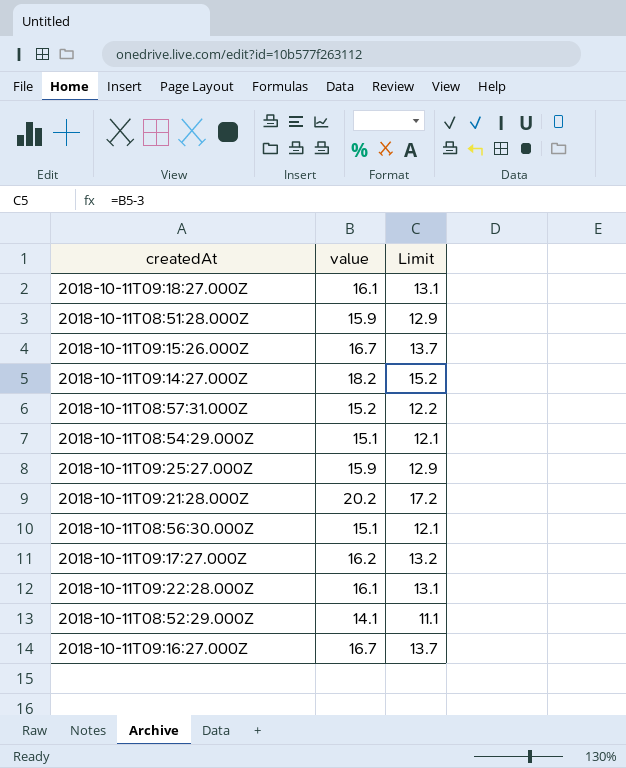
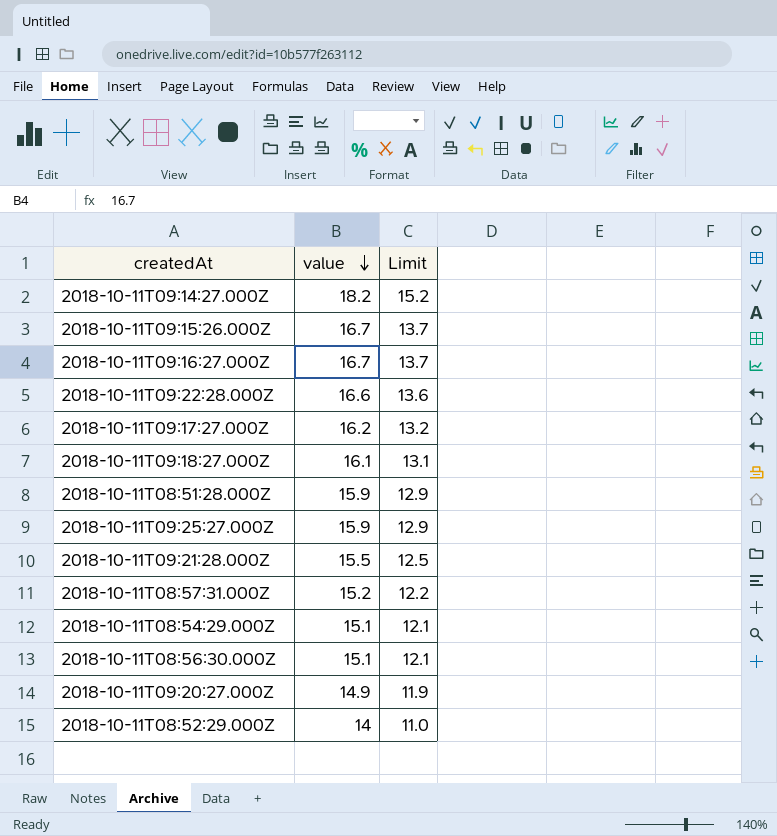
row order: none -> value descending
2018-10-11T09:22:28.000Z | value: 16.1 -> 16.6
2018-10-11T09:22:28.000Z | Limit: 13.1 -> 13.6
2018-10-11T09:21:28.000Z | value: 20.2 -> 15.5
2018-10-11T09:21:28.000Z | Limit: 17.2 -> 12.5
row 2018-10-11T09:20:27.000Z: none -> 14.9 | 11.9
2018-10-11T08:52:29.000Z | value: 14.1 -> 14
2018-10-11T08:52:29.000Z | Limit: 11.1 -> 11.0

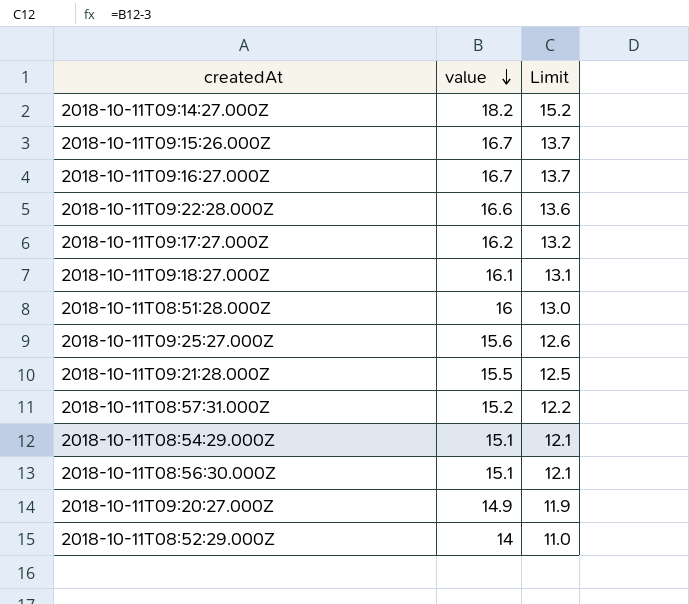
2018-10-11T08:51:28.000Z | value: 15.9 -> 16
2018-10-11T08:51:28.000Z | Limit: 12.9 -> 13.0
2018-10-11T09:25:27.000Z | value: 15.9 -> 15.6
2018-10-11T09:25:27.000Z | Limit: 12.9 -> 12.6

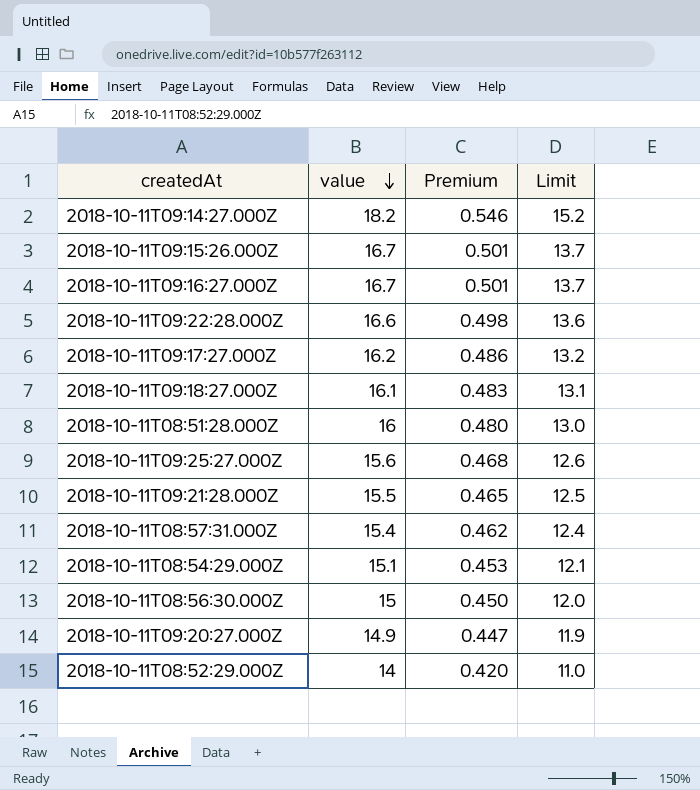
column Premium | formula: none -> [value] * 0.03
2018-10-11T08:57:31.000Z | value: 15.2 -> 15.4
2018-10-11T08:57:31.000Z | Limit: 12.2 -> 12.4
2018-10-11T08:56:30.000Z | value: 15.1 -> 15
2018-10-11T08:56:30.000Z | Limit: 12.1 -> 12.0

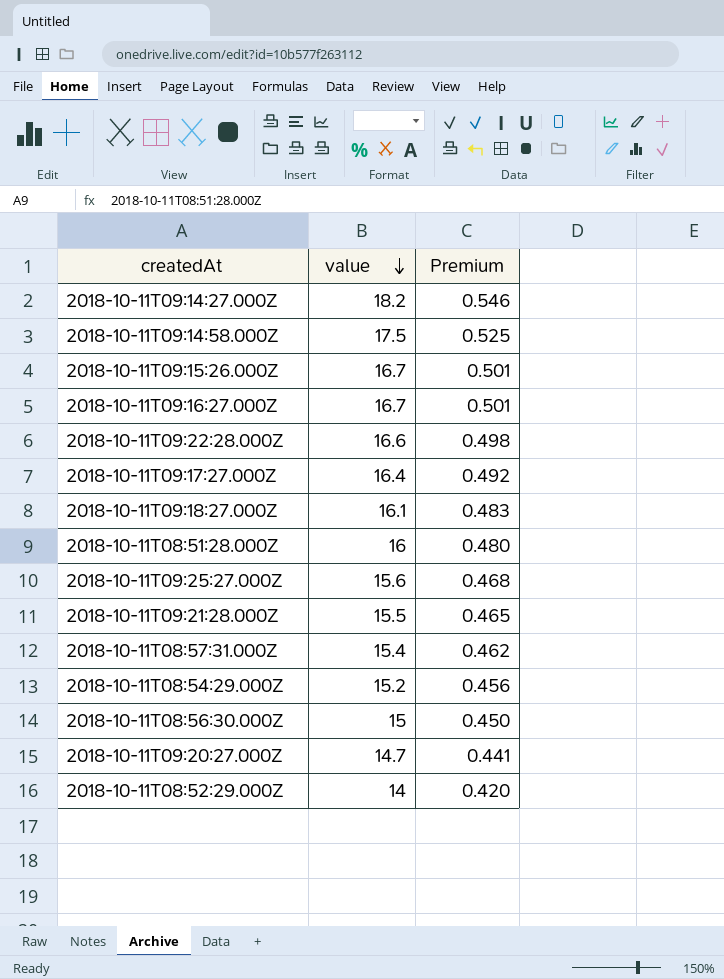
column Limit | formula: [value] - 3 -> none
row 2018-10-11T09:14:58.000Z: none -> 17.5 | 0.525
2018-10-11T09:17:27.000Z | value: 16.2 -> 16.4
2018-10-11T09:17:27.000Z | Premium: 0.486 -> 0.492
2018-10-11T08:54:29.000Z | value: 15.1 -> 15.2
2018-10-11T08:54:29.000Z | Premium: 0.453 -> 0.456
2018-10-11T09:20:27.000Z | value: 14.9 -> 14.7
2018-10-11T09:20:27.000Z | Premium: 0.447 -> 0.441

